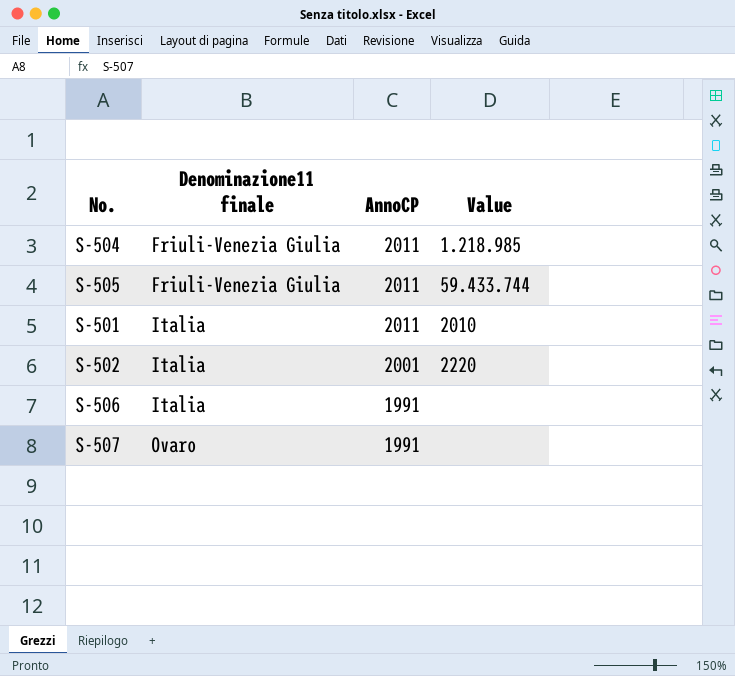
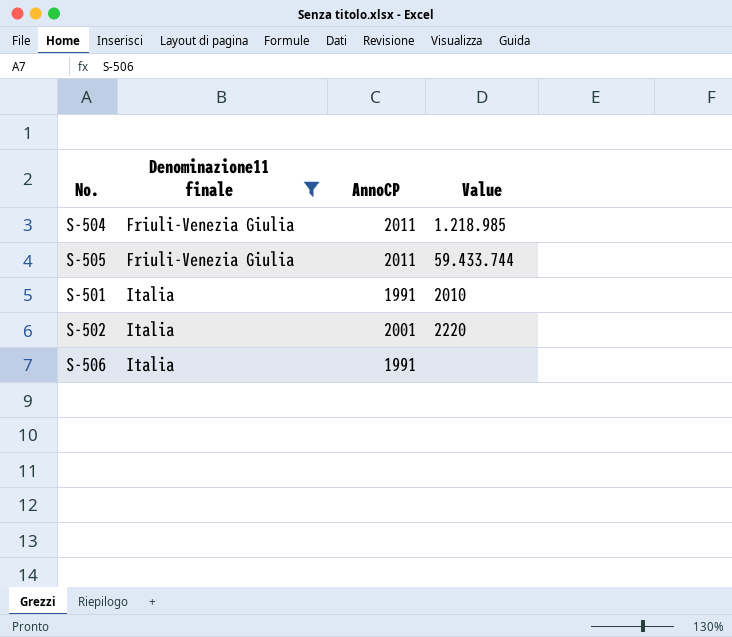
filter: none -> Denominazione11 finale != Ovaro
S-501 | AnnoCP: 2011 -> 1991

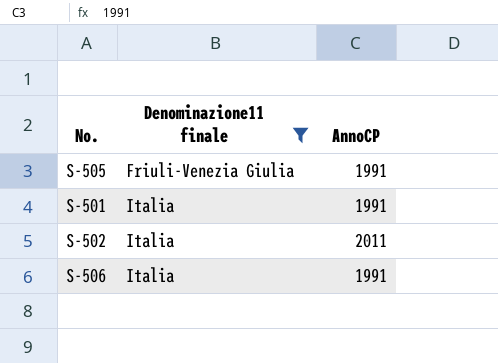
column Value | position: 4 -> none
row S-504: Friuli-Venezia Giulia | 2011 | 1.218.985 -> none
S-505 | AnnoCP: 2011 -> 1991
S-502 | AnnoCP: 2001 -> 2011

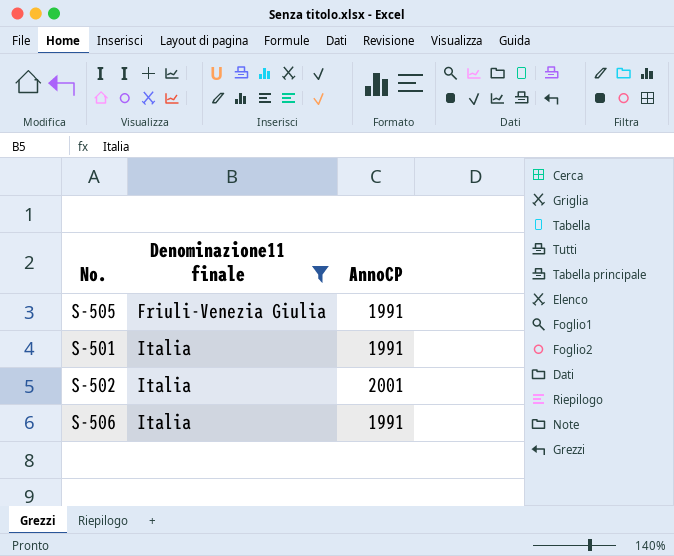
S-502 | AnnoCP: 2011 -> 2001

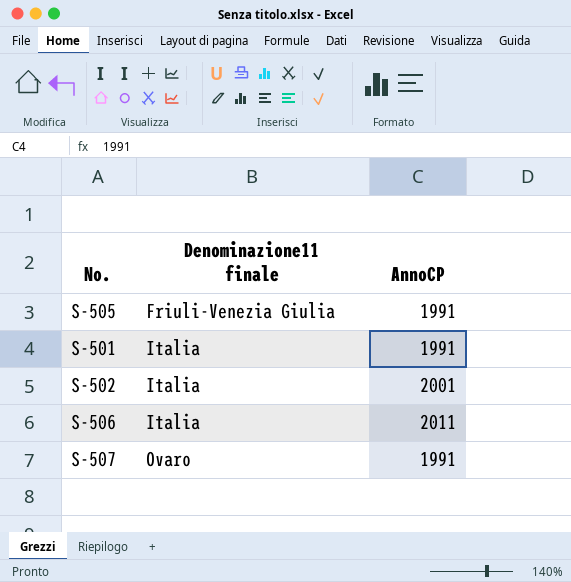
filter: Denominazione11 finale != Ovaro -> none
S-506 | AnnoCP: 1991 -> 2011

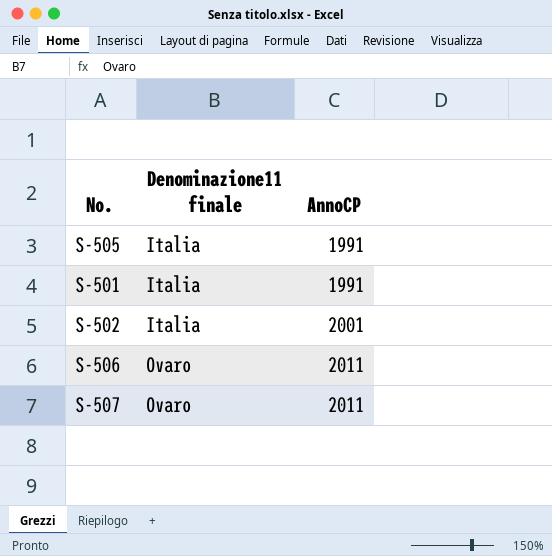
S-505 | Denominazione11 finale: Friuli-Venezia Giulia -> Italia
S-506 | Denominazione11 finale: Italia -> Ovaro
S-507 | AnnoCP: 1991 -> 2011

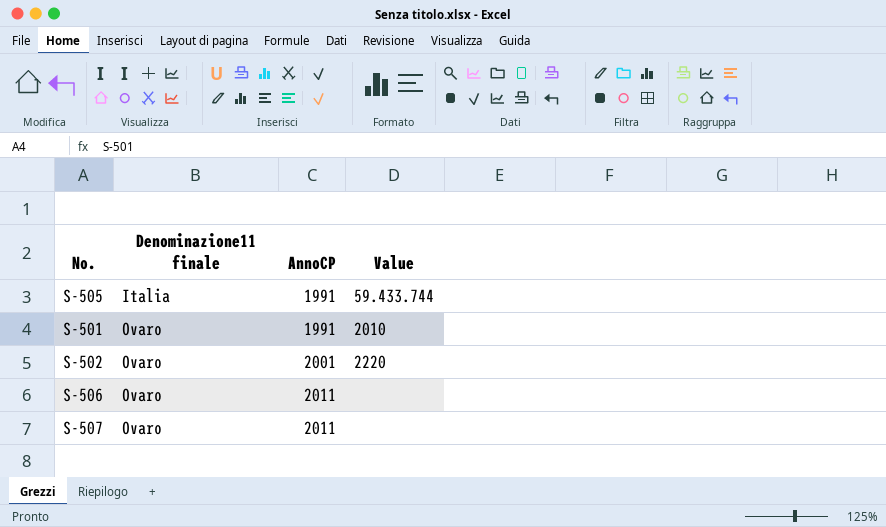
column Value | position: none -> 4
S-501 | Denominazione11 finale: Italia -> Ovaro
S-502 | Denominazione11 finale: Italia -> Ovaro

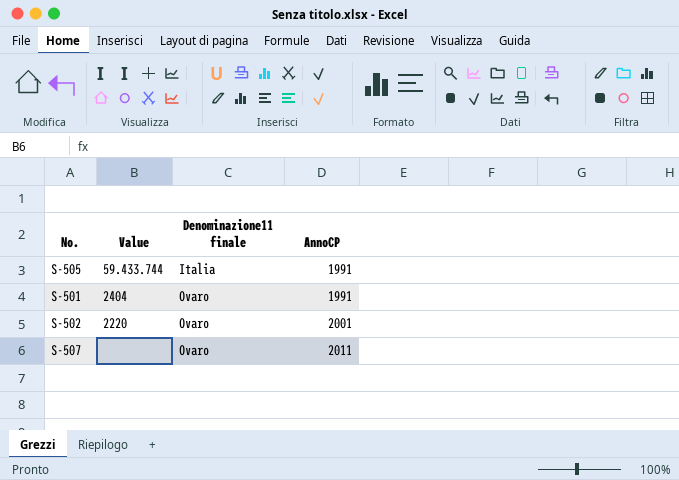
column Value | position: 4 -> 2
row S-506: Ovaro | 2011 | none -> none
S-501 | Value: 2010 -> 2404

